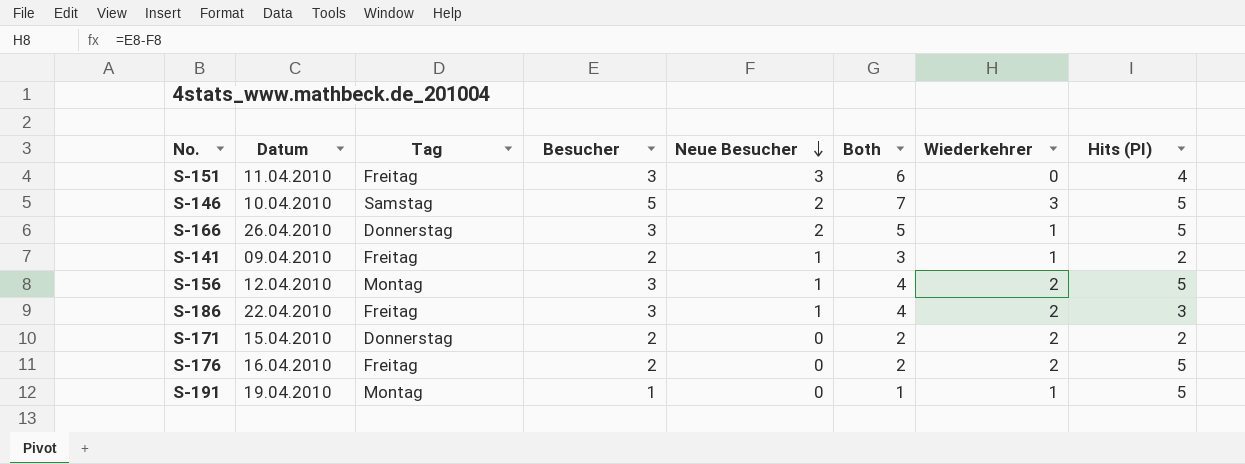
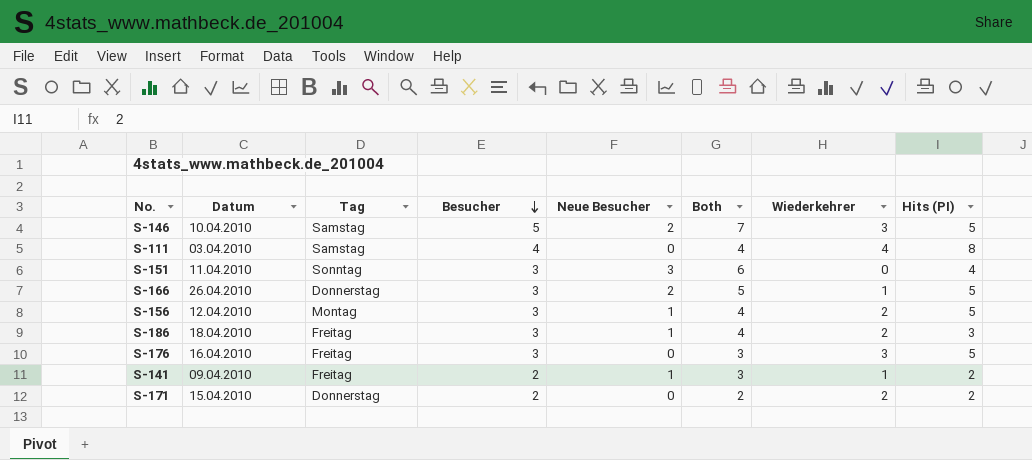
row order: Neue Besucher descending -> Besucher descending
row S-191: 19.04.2010 | Montag | 1 | 0 | 1 | 1 | 5 -> none
row S-111: none -> 03.04.2010 | Samstag | 4 | 0 | 4 | 4 | 8
S-151 | Tag: Freitag -> Sonntag
S-186 | Datum: 22.04.2010 -> 18.04.2010
S-176 | Besucher: 2 -> 3
S-176 | Both: 2 -> 3
S-176 | Wiederkehrer: 2 -> 3

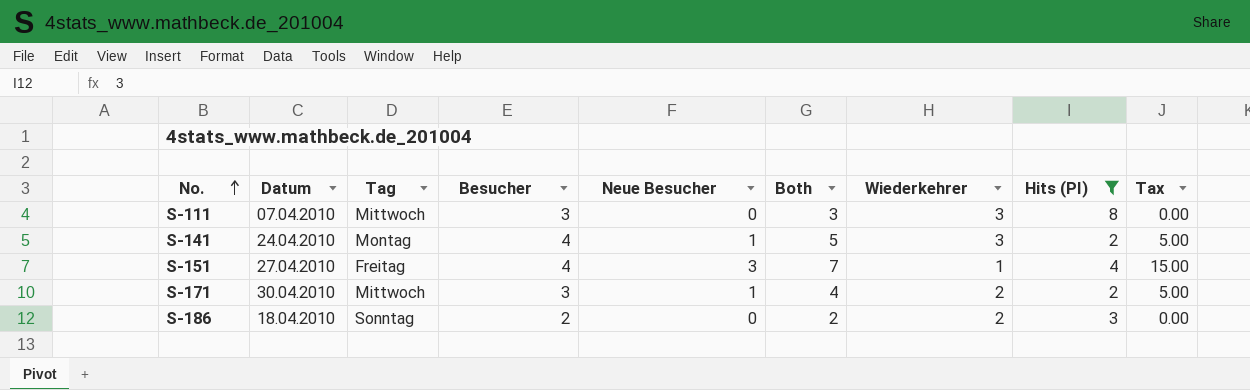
filter: none -> Hits (PI) != 5
row order: Besucher descending -> No. ascending
column Tax | formula: none -> [Neue Besucher] * 5
S-111 | Datum: 03.04.2010 -> 07.04.2010
S-111 | Tag: Samstag -> Mittwoch
S-111 | Besucher: 4 -> 3
S-111 | Both: 4 -> 3
S-111 | Wiederkehrer: 4 -> 3
S-141 | Datum: 09.04.2010 -> 24.04.2010
S-141 | Tag: Freitag -> Montag
S-141 | Besucher: 2 -> 4
S-141 | Both: 3 -> 5
S-141 | Wiederkehrer: 1 -> 3
S-151 | Datum: 11.04.2010 -> 27.04.2010
S-151 | Tag: Sonntag -> Freitag
S-151 | Besucher: 3 -> 4
S-151 | Both: 6 -> 7
S-151 | Wiederkehrer: 0 -> 1
S-171 | Datum: 15.04.2010 -> 30.04.2010
S-171 | Tag: Donnerstag -> Mittwoch
S-171 | Besucher: 2 -> 3
S-171 | Neue Besucher: 0 -> 1
S-171 | Both: 2 -> 4
S-186 | Tag: Freitag -> Sonntag
S-186 | Besucher: 3 -> 2
S-186 | Neue Besucher: 1 -> 0
S-186 | Both: 4 -> 2

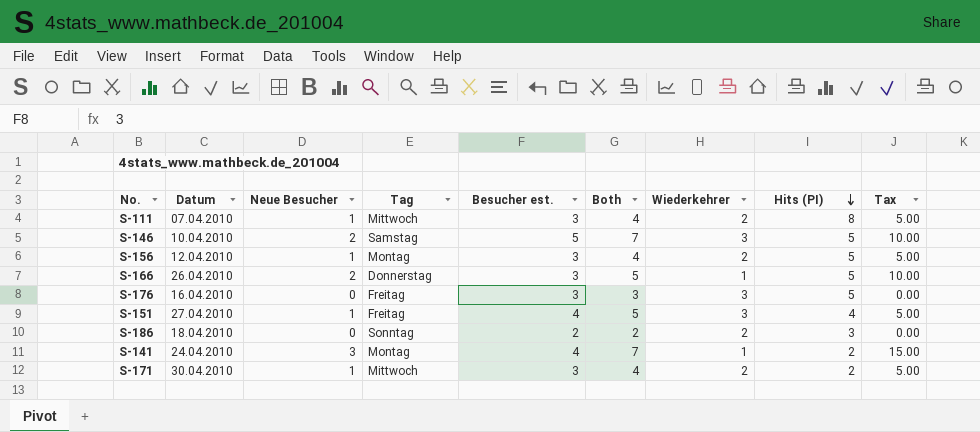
filter: Hits (PI) != 5 -> none
row order: No. ascending -> Hits (PI) descending
column Neue Besucher | position: 5 -> 3
column name: Besucher -> Besucher est.
S-111 | Neue Besucher: 0 -> 1
S-111 | Both: 3 -> 4
S-111 | Wiederkehrer: 3 -> 2
S-111 | Tax: 0.00 -> 5.00
S-151 | Neue Besucher: 3 -> 1
S-151 | Both: 7 -> 5
S-151 | Wiederkehrer: 1 -> 3
S-151 | Tax: 15.00 -> 5.00
S-141 | Neue Besucher: 1 -> 3
S-141 | Both: 5 -> 7
S-141 | Wiederkehrer: 3 -> 1
S-141 | Tax: 5.00 -> 15.00

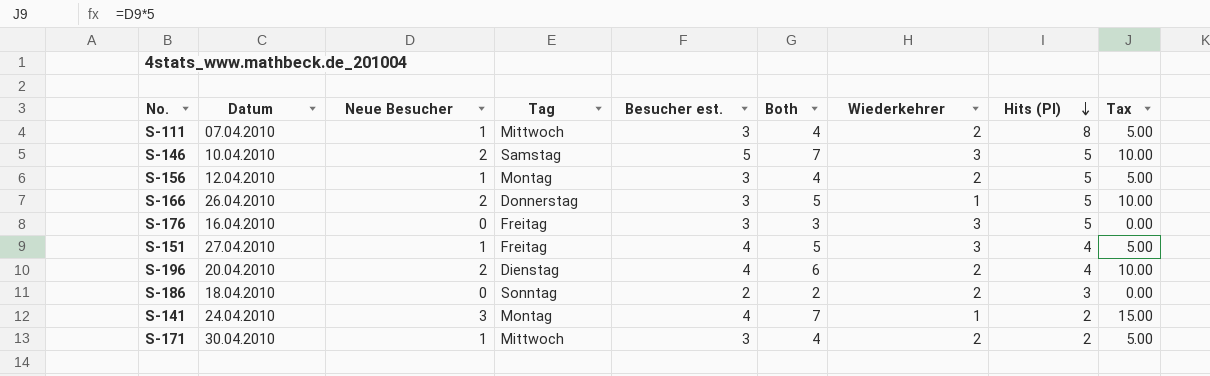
row S-196: none -> 20.04.2010 | 2 | Dienstag | 4 | 6 | 2 | 4 | 10.00

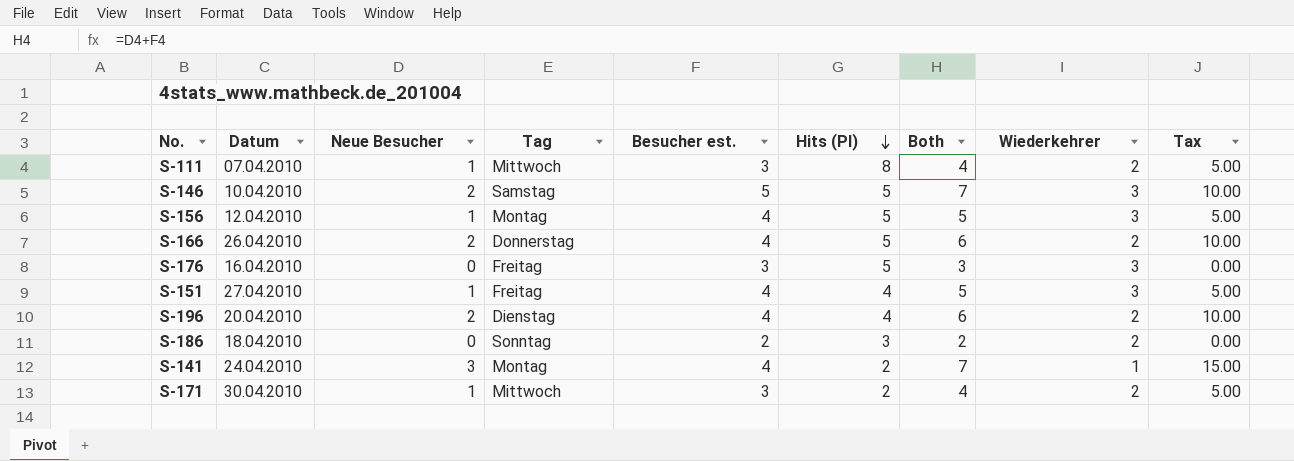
column Hits (PI) | position: 8 -> 6
S-156 | Besucher est.: 3 -> 4
S-156 | Both: 4 -> 5
S-156 | Wiederkehrer: 2 -> 3
S-166 | Besucher est.: 3 -> 4
S-166 | Both: 5 -> 6
S-166 | Wiederkehrer: 1 -> 2

